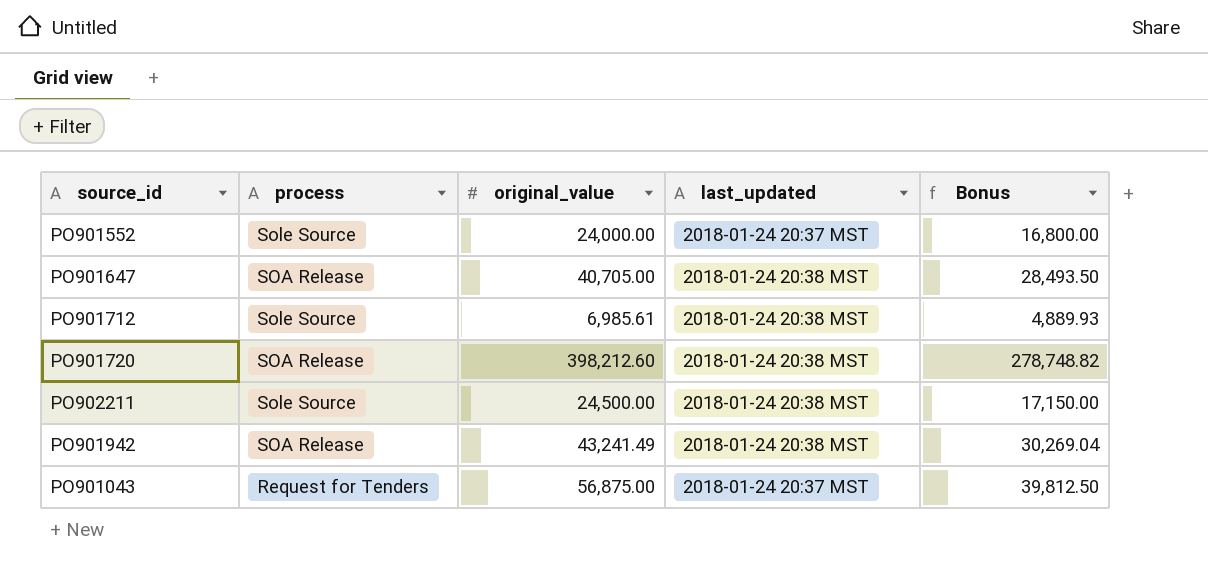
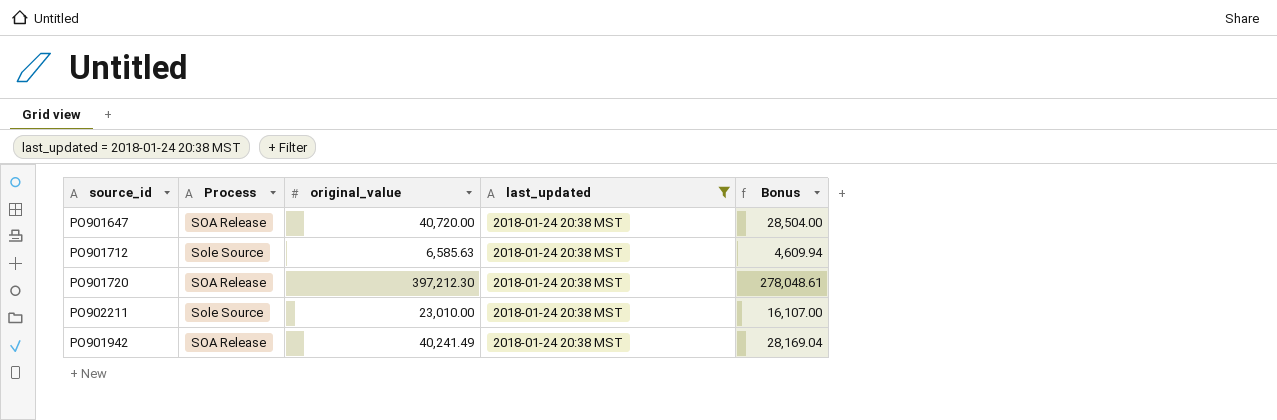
filter: none -> last_updated = 2018-01-24 20:38 MST
column name: process -> Process
PO901647 | original_value: 40,705.00 -> 40,720.00
PO901647 | Bonus: 28,493.50 -> 28,504.00
PO901712 | original_value: 6,985.61 -> 6,585.63
PO901712 | Bonus: 4,889.93 -> 4,609.94
PO901720 | original_value: 398,212.60 -> 397,212.30
PO901720 | Bonus: 278,748.82 -> 278,048.61
PO902211 | original_value: 24,500.00 -> 23,010.00
PO902211 | Bonus: 17,150.00 -> 16,107.00
PO901942 | original_value: 43,241.49 -> 40,241.49
PO901942 | Bonus: 30,269.04 -> 28,169.04

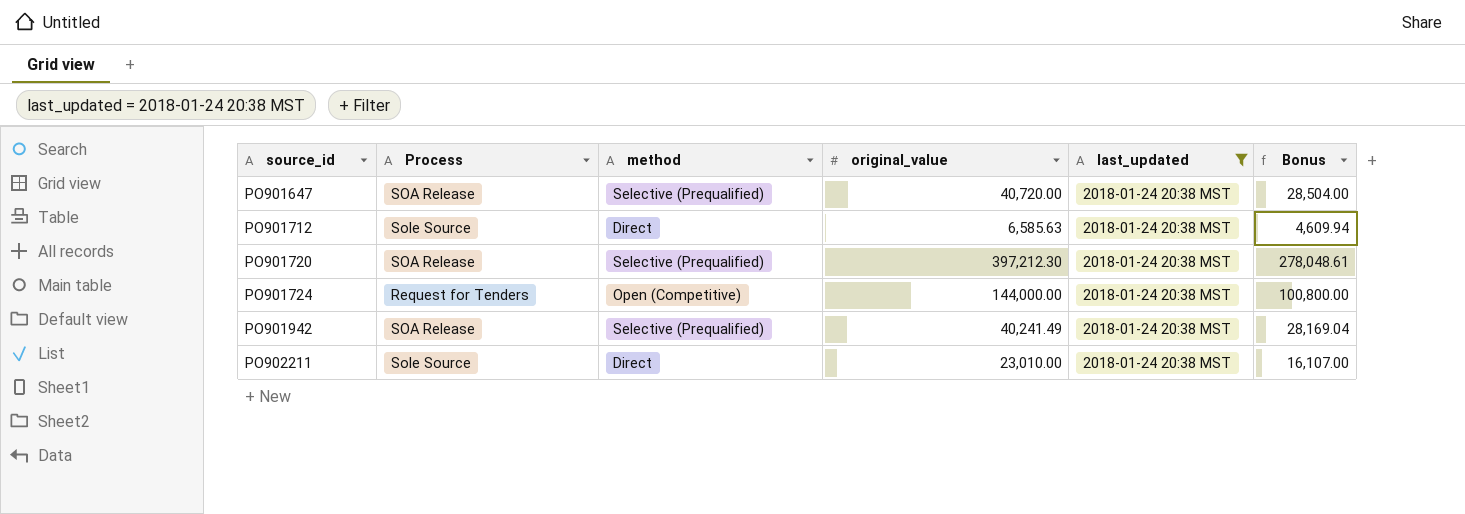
row order: none -> source_id ascending
column method | position: none -> 3
row PO901724: none -> Request for Tenders | Open (Competitive) | 144,000.00 | 2018-01-24 20:38 MST | 100,800.00

